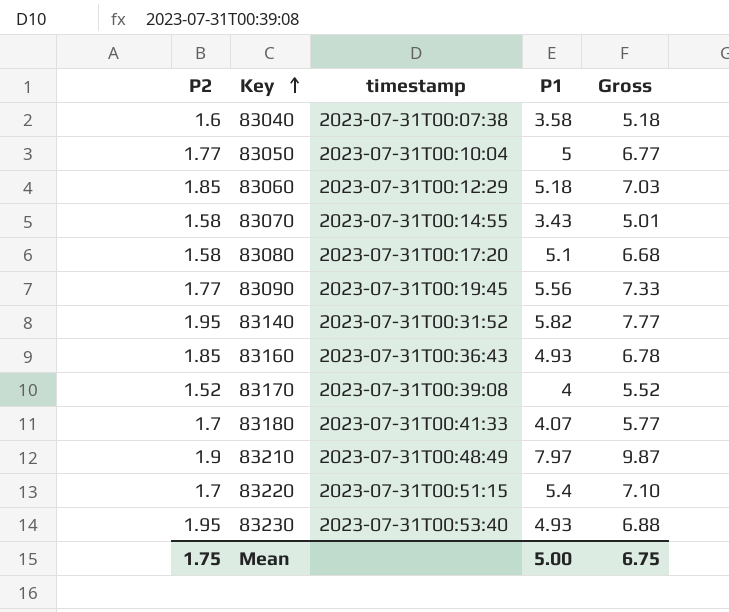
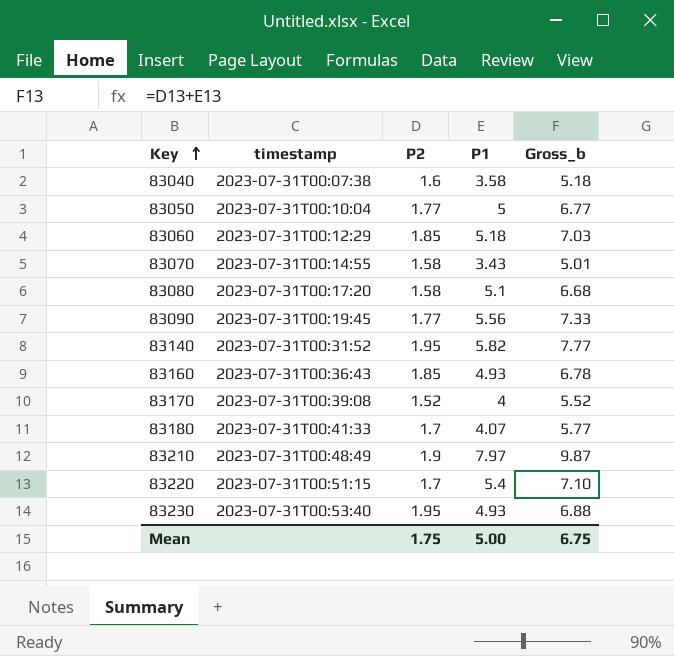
column P2 | position: 1 -> 3
column name: Gross -> Gross_b

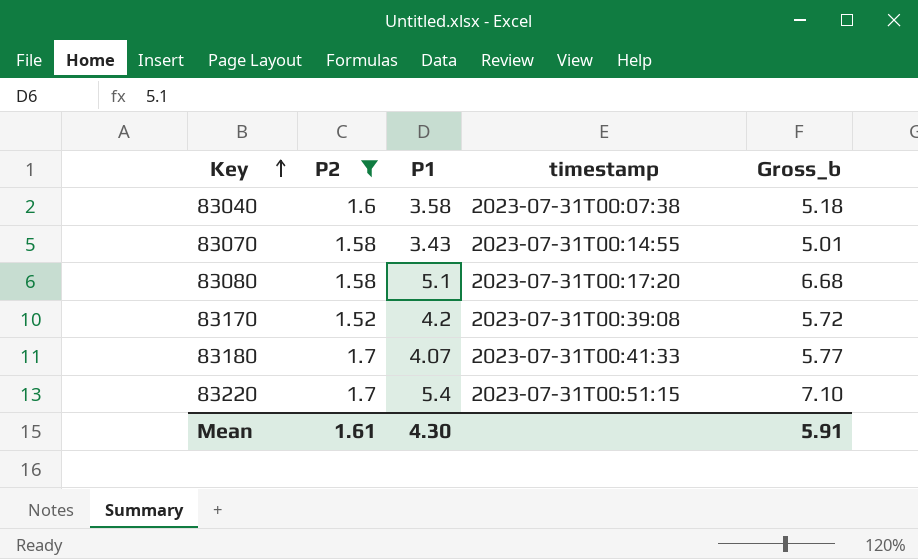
filter: none -> P2 <= 1.7
column timestamp | position: 2 -> 4
83170 | P1: 4 -> 4.2
83170 | Gross_b: 5.52 -> 5.72
Mean | P2: 1.75 -> 1.61
Mean | P1: 5.00 -> 4.30
Mean | Gross_b: 6.75 -> 5.91

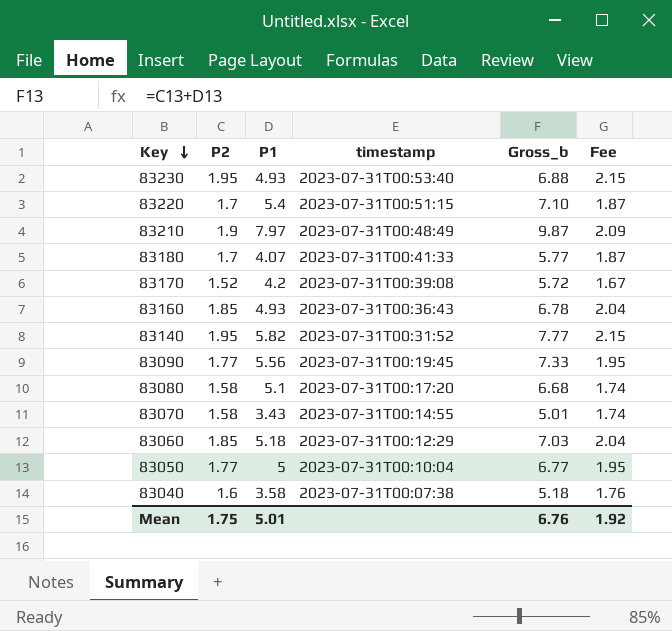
filter: P2 <= 1.7 -> none
row order: Key ascending -> Key descending
column Fee | formula: none -> [P2] * 1.1
Mean | P2: 1.61 -> 1.75
Mean | P1: 4.30 -> 5.01
Mean | Gross_b: 5.91 -> 6.76

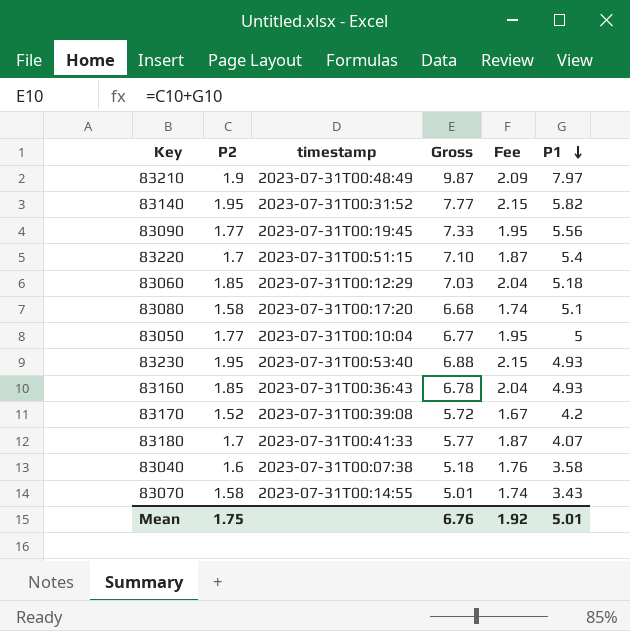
row order: Key descending -> P1 descending
column name: Gross_b -> Gross
column P1 | position: 3 -> 6

